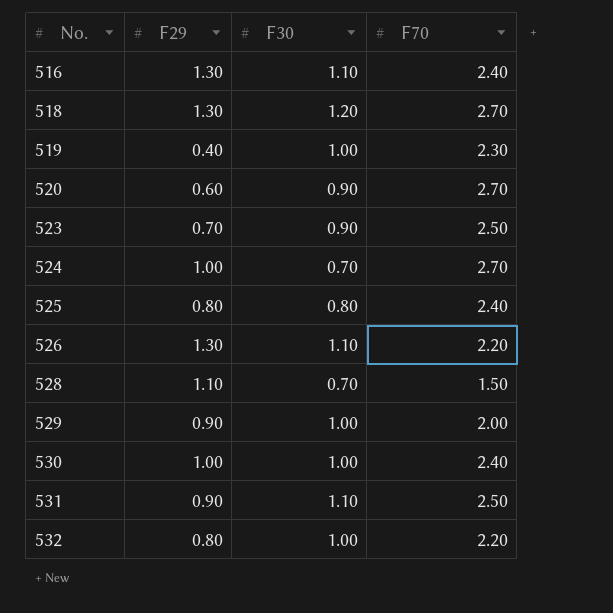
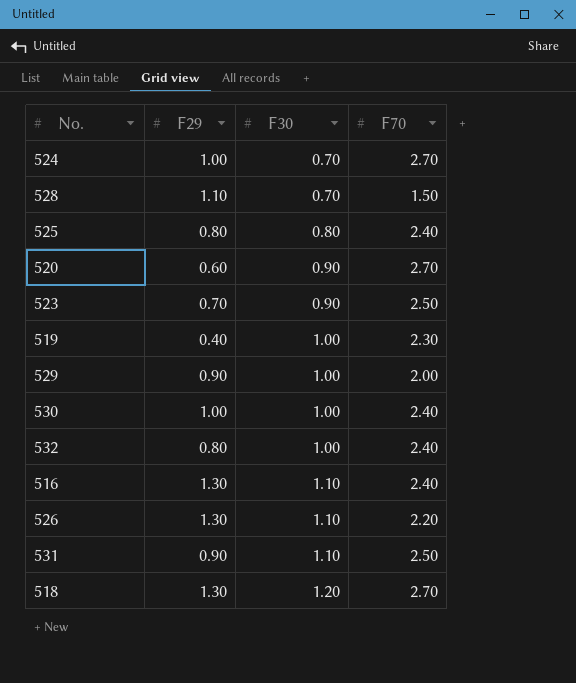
row order: No. ascending -> F30 ascending
532 | F70: 2.20 -> 2.40

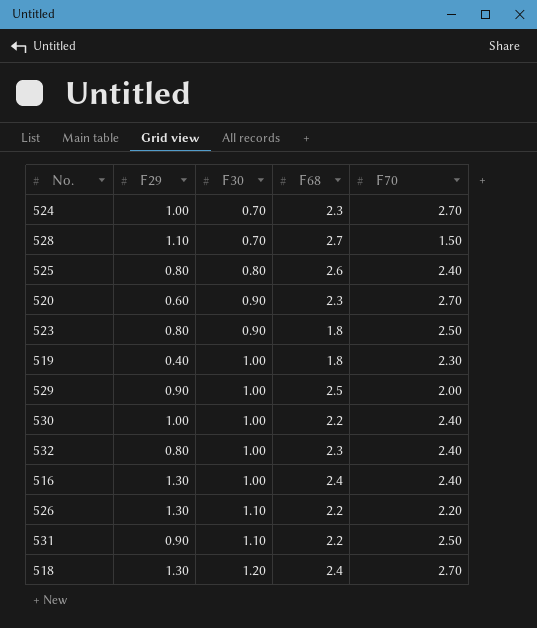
column F68 | position: none -> 4
523 | F29: 0.70 -> 0.80
516 | F30: 1.10 -> 1.00

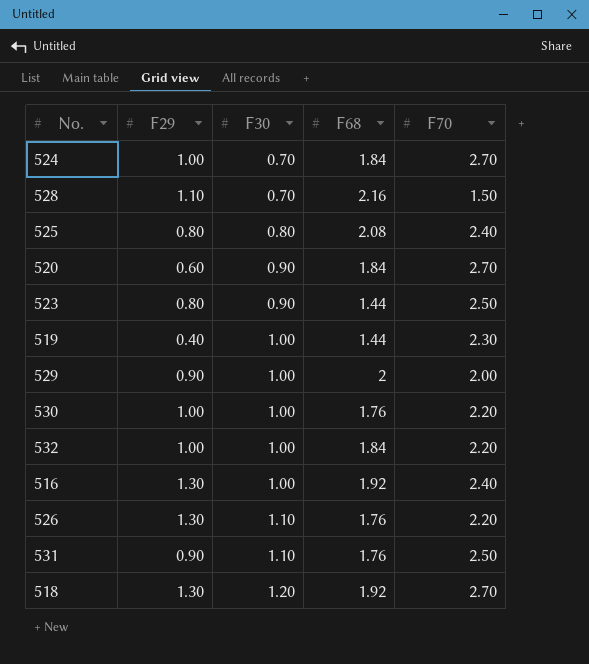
524 | F68: 2.3 -> 1.84
528 | F68: 2.7 -> 2.16
525 | F68: 2.6 -> 2.08
520 | F68: 2.3 -> 1.84
523 | F68: 1.8 -> 1.44
519 | F68: 1.8 -> 1.44
529 | F68: 2.5 -> 2
530 | F68: 2.2 -> 1.76
530 | F70: 2.40 -> 2.20
532 | F29: 0.80 -> 1.00
532 | F68: 2.3 -> 1.84
532 | F70: 2.40 -> 2.20
516 | F68: 2.4 -> 1.92
526 | F68: 2.2 -> 1.76
531 | F68: 2.2 -> 1.76
518 | F68: 2.4 -> 1.92

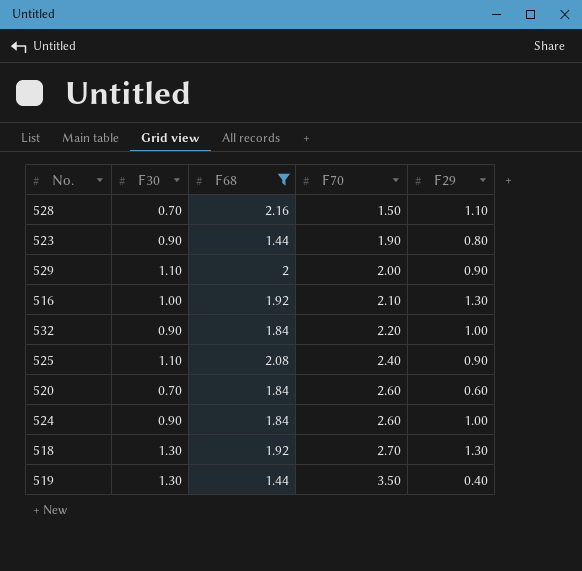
filter: none -> F68 != 1.76
row order: F30 ascending -> F70 ascending
column F29 | position: 2 -> 5
523 | F70: 2.50 -> 1.90
529 | F30: 1.00 -> 1.10
516 | F70: 2.40 -> 2.10
532 | F30: 1.00 -> 0.90
525 | F30: 0.80 -> 1.10
525 | F29: 0.80 -> 0.90
520 | F30: 0.90 -> 0.70
520 | F70: 2.70 -> 2.60
524 | F30: 0.70 -> 0.90
524 | F70: 2.70 -> 2.60
518 | F30: 1.20 -> 1.30
519 | F30: 1.00 -> 1.30
519 | F70: 2.30 -> 3.50

